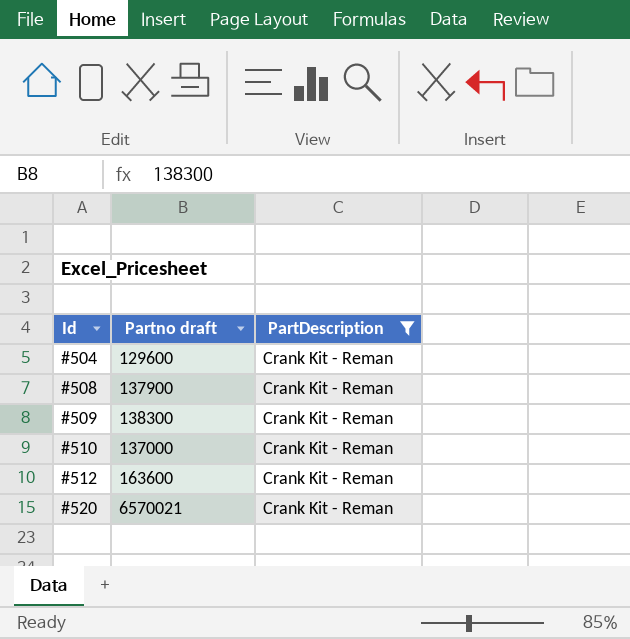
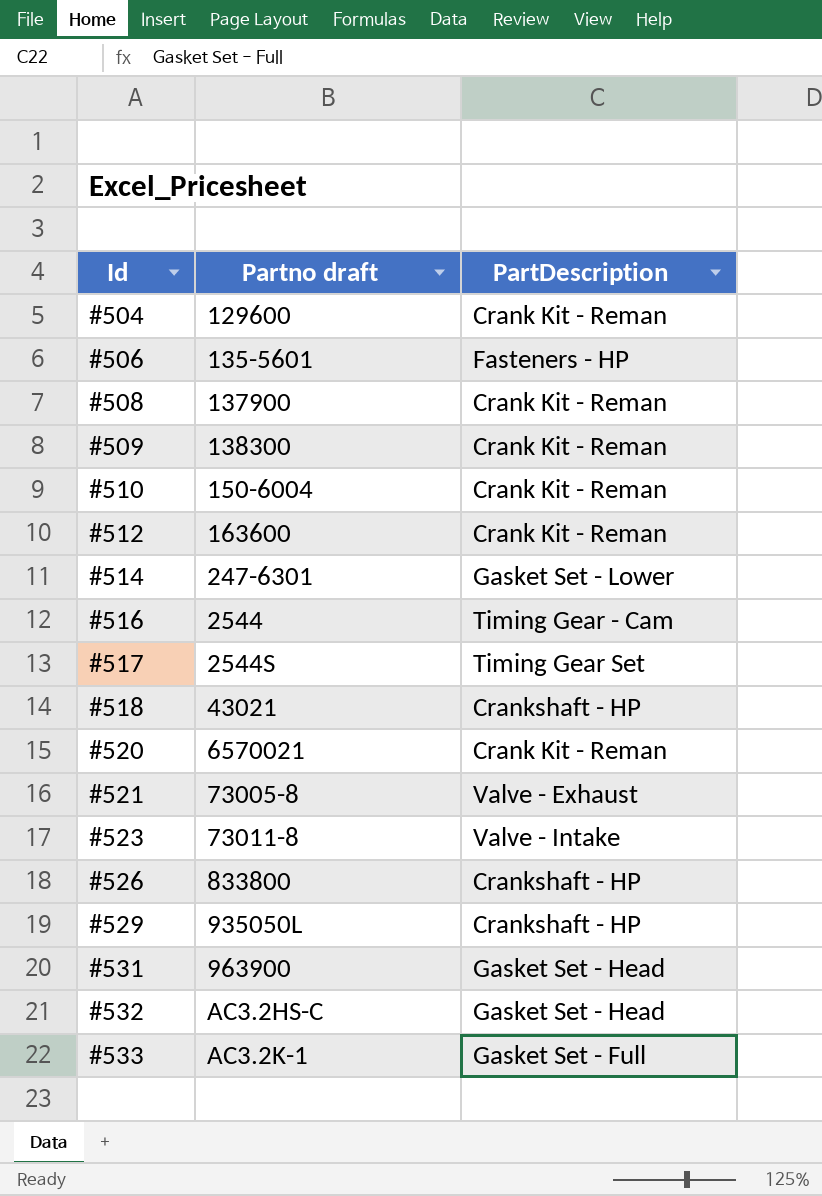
filter: PartDescription = Crank Kit - Reman -> none
#510 | Partno draft: 137000 -> 150-6004

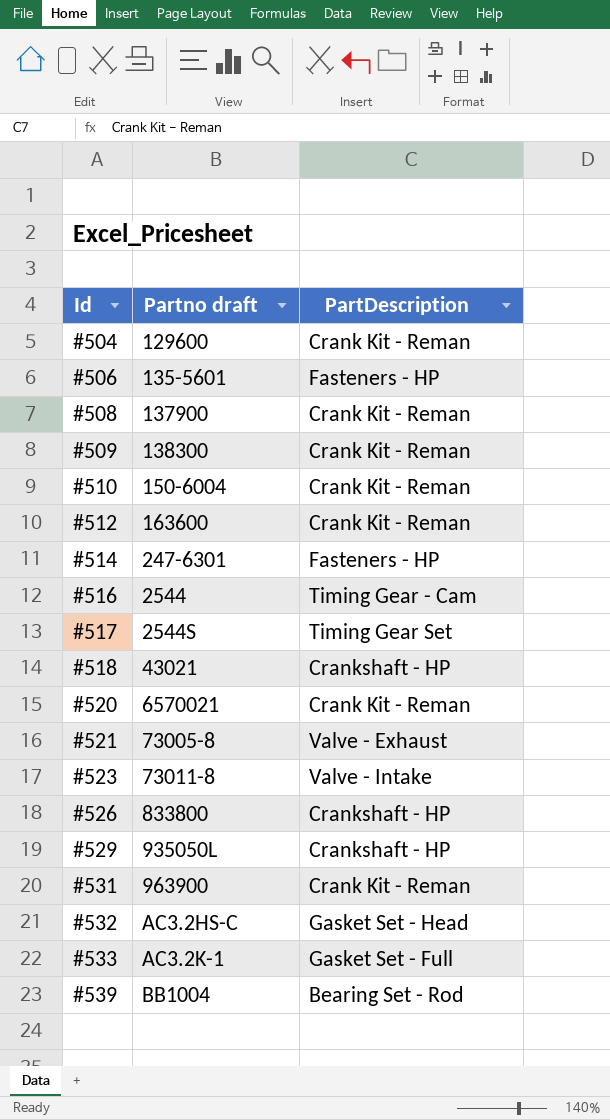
#514 | PartDescription: Gasket Set - Lower -> Fasteners - HP
#531 | PartDescription: Gasket Set - Head -> Crank Kit - Reman
row #539: none -> BB1004 | Bearing Set - Rod

